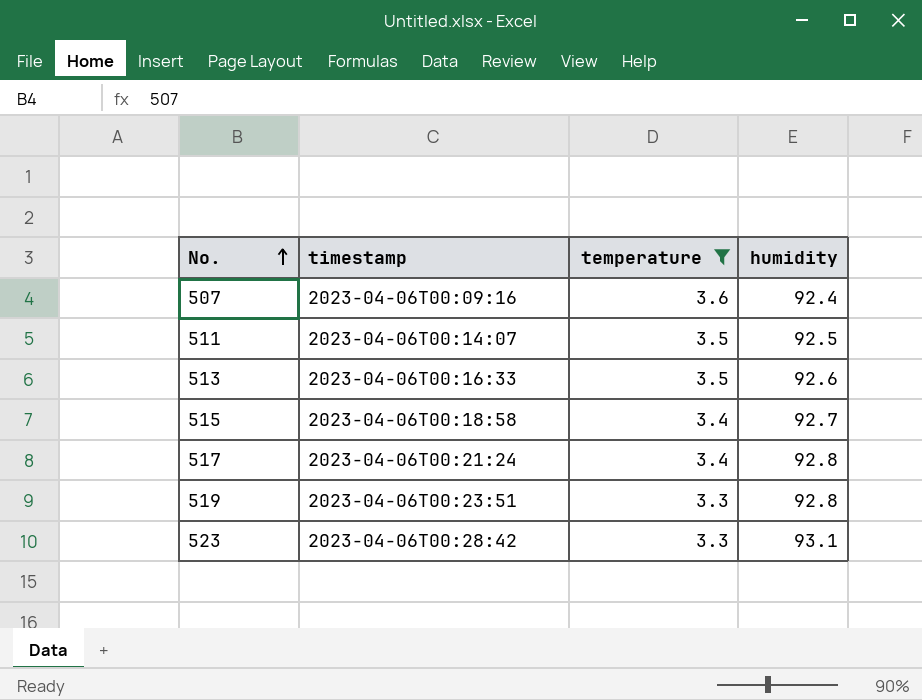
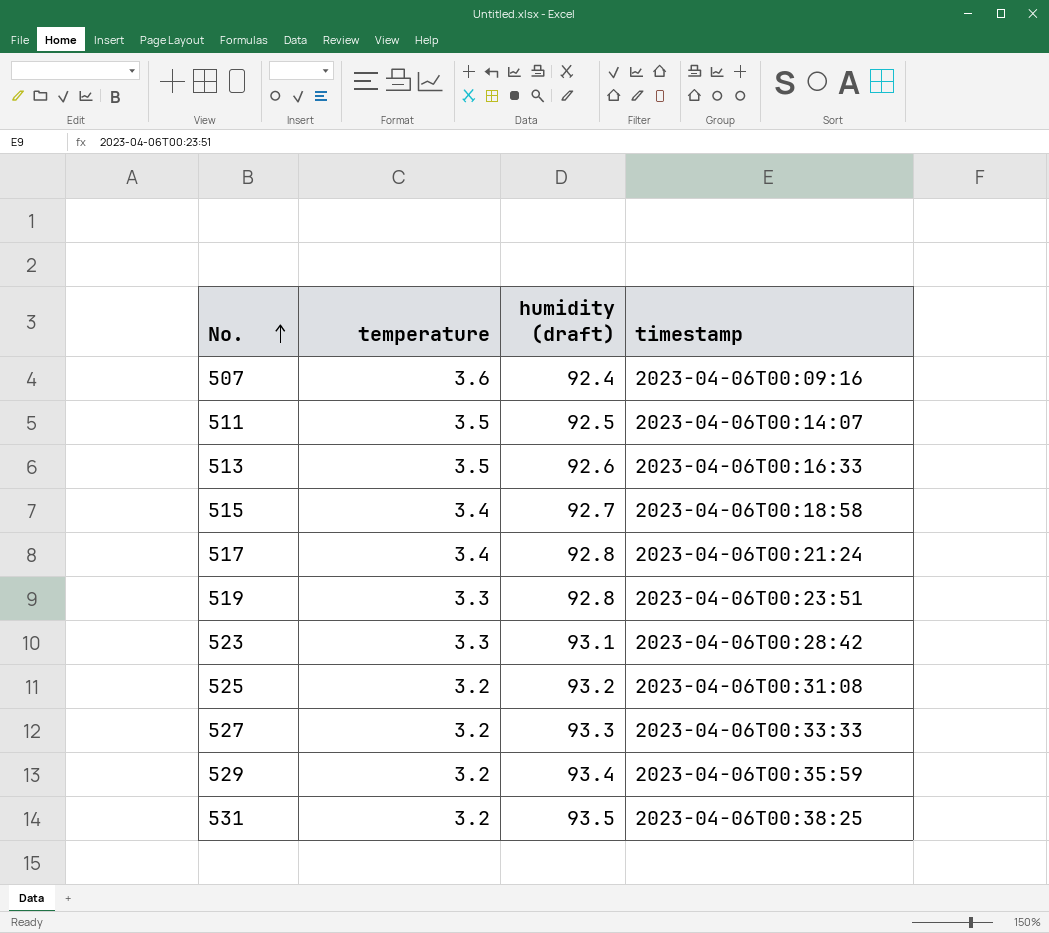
filter: temperature != 3.2 -> none
column name: humidity -> humidity (draft)
column timestamp | position: 2 -> 4

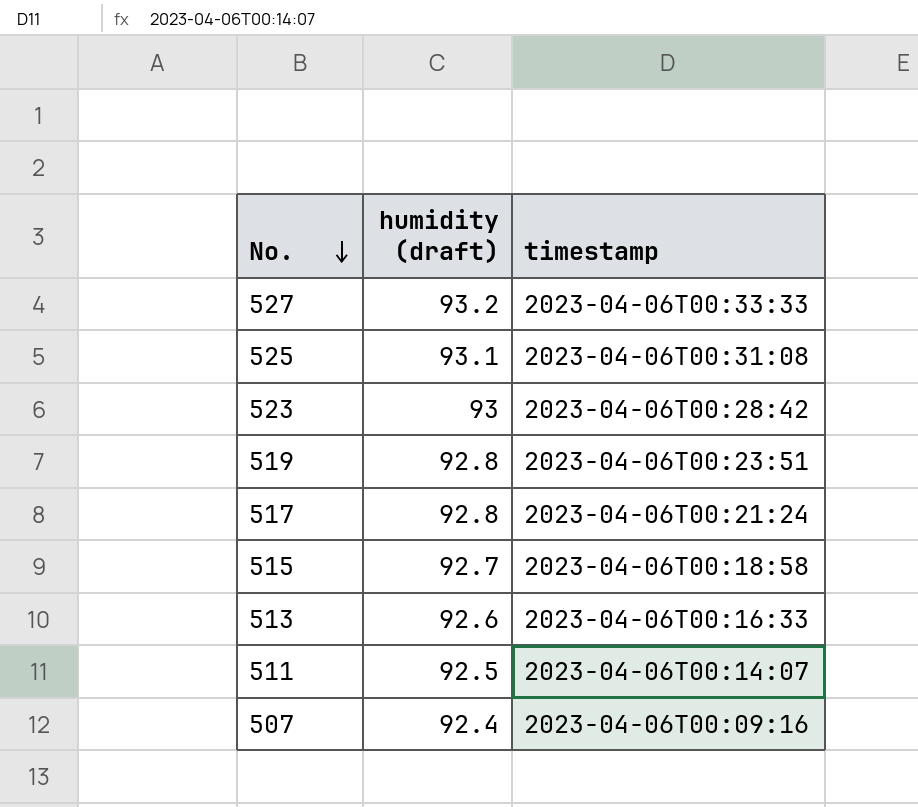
row order: No. ascending -> No. descending
column temperature | position: 2 -> none
row 529: 3.2 | 93.4 | 2023-04-06T00:35:59 -> none
row 531: 3.2 | 93.5 | 2023-04-06T00:38:25 -> none
527 | humidity (draft): 93.3 -> 93.2
525 | humidity (draft): 93.2 -> 93.1
523 | humidity (draft): 93.1 -> 93

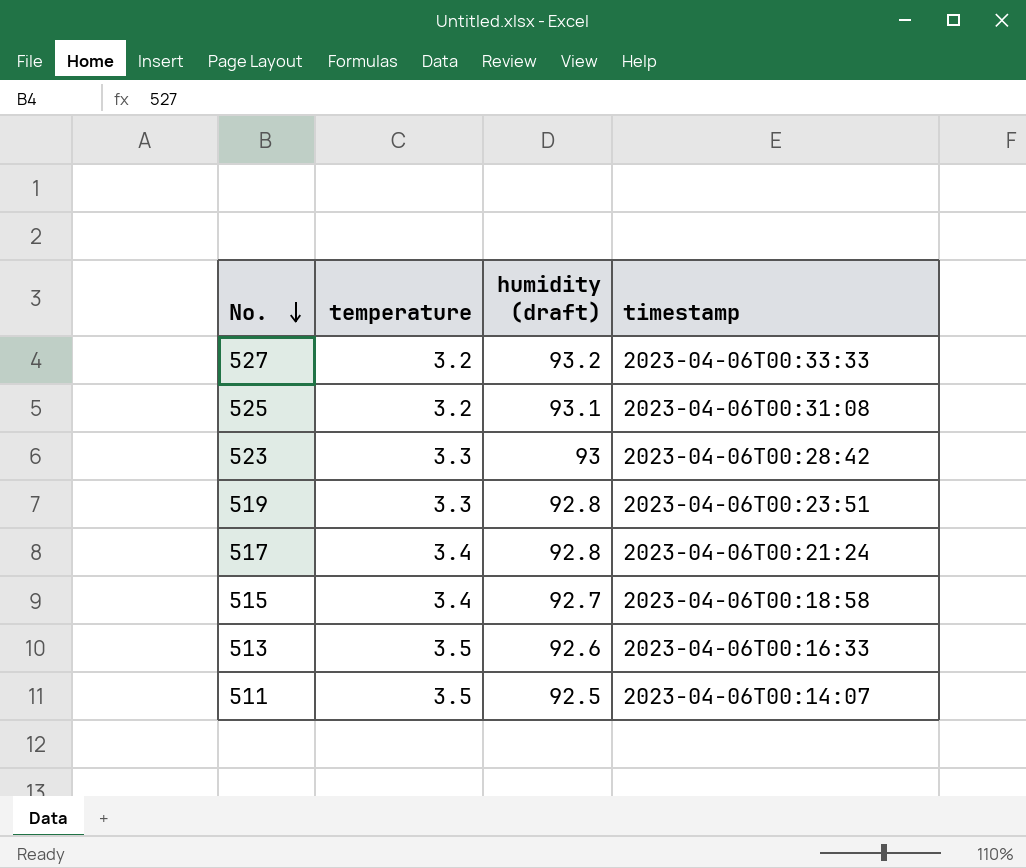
column temperature | position: none -> 2
row 507: 92.4 | 2023-04-06T00:09:16 -> none

